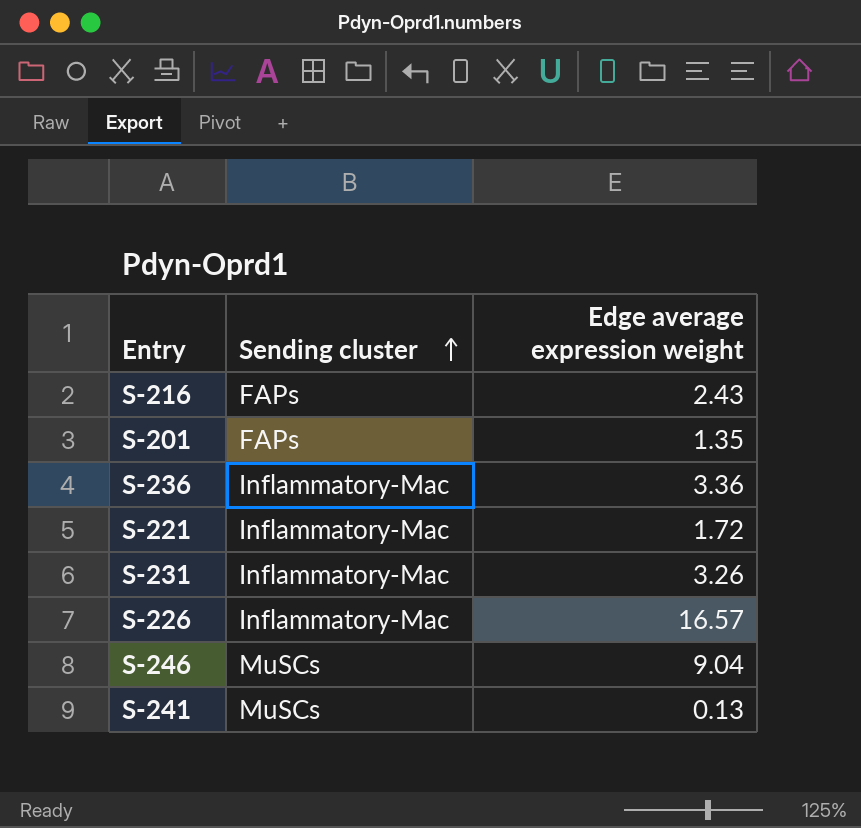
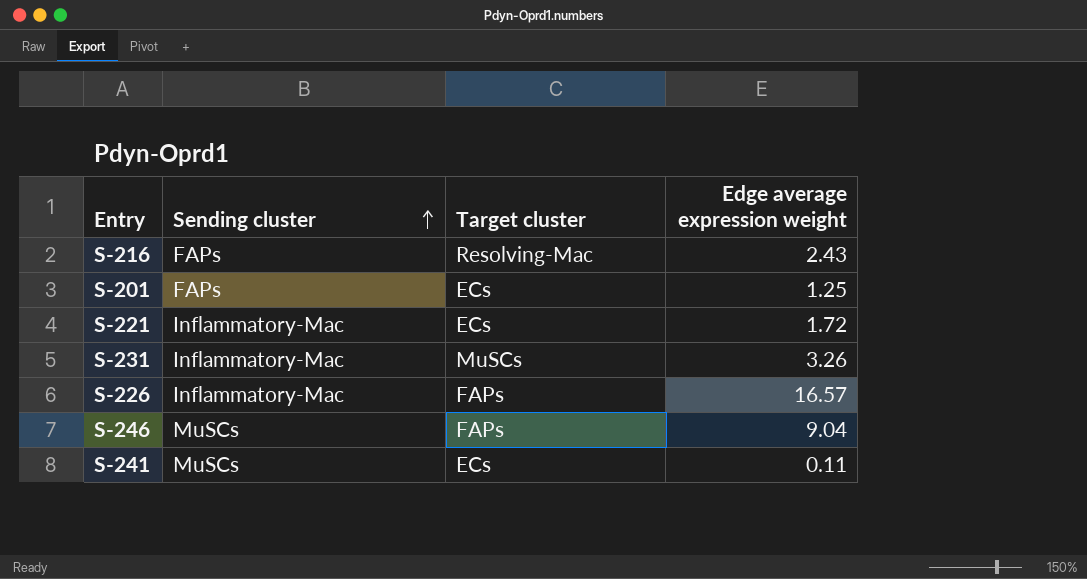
column Target cluster | position: none -> 3
row S-236: Inflammatory-Mac | 3.36 -> none
S-201 | Edge average expression weight: 1.35 -> 1.25
S-241 | Edge average expression weight: 0.13 -> 0.11

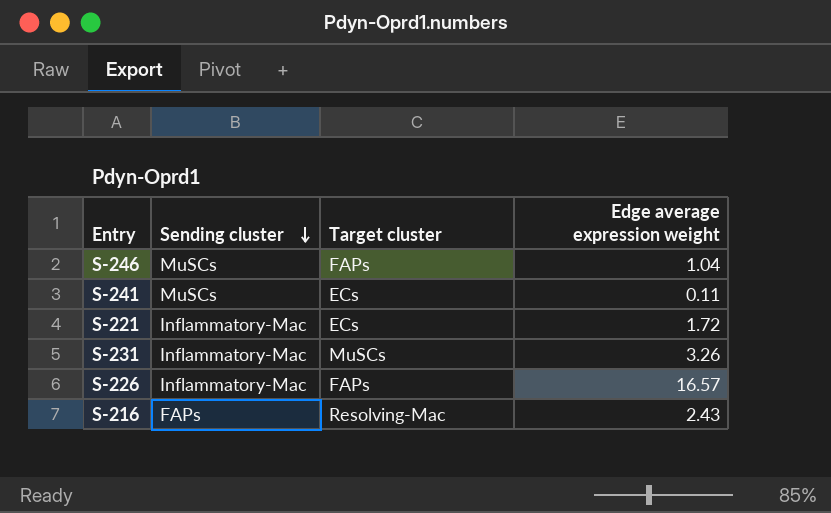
row order: Sending cluster ascending -> Sending cluster descending
row S-201: FAPs | ECs | 1.25 -> none
S-246 | Edge average expression weight: 9.04 -> 1.04

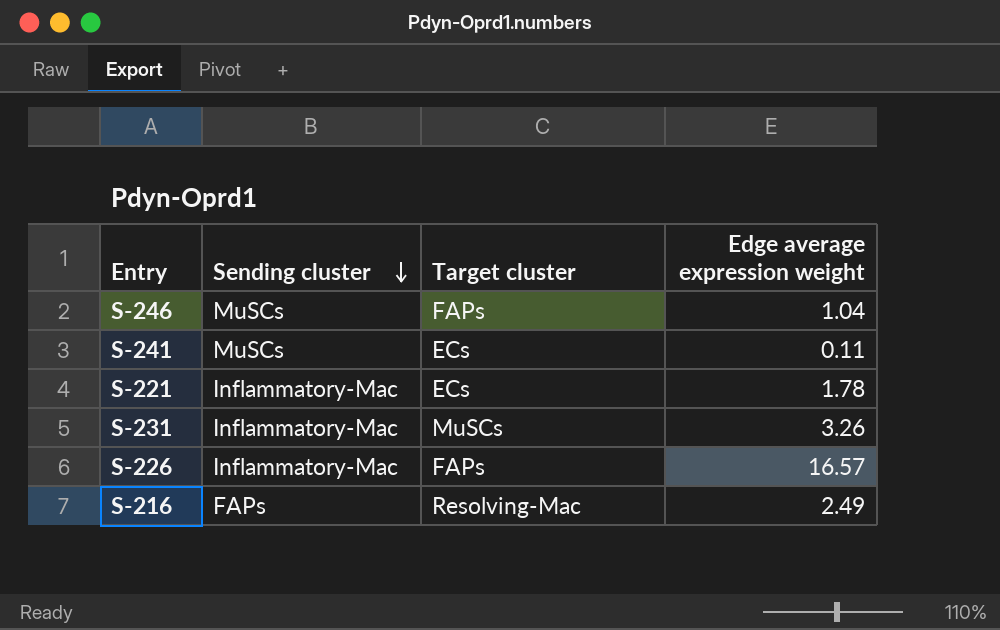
S-221 | Edge average expression weight: 1.72 -> 1.78
S-216 | Edge average expression weight: 2.43 -> 2.49

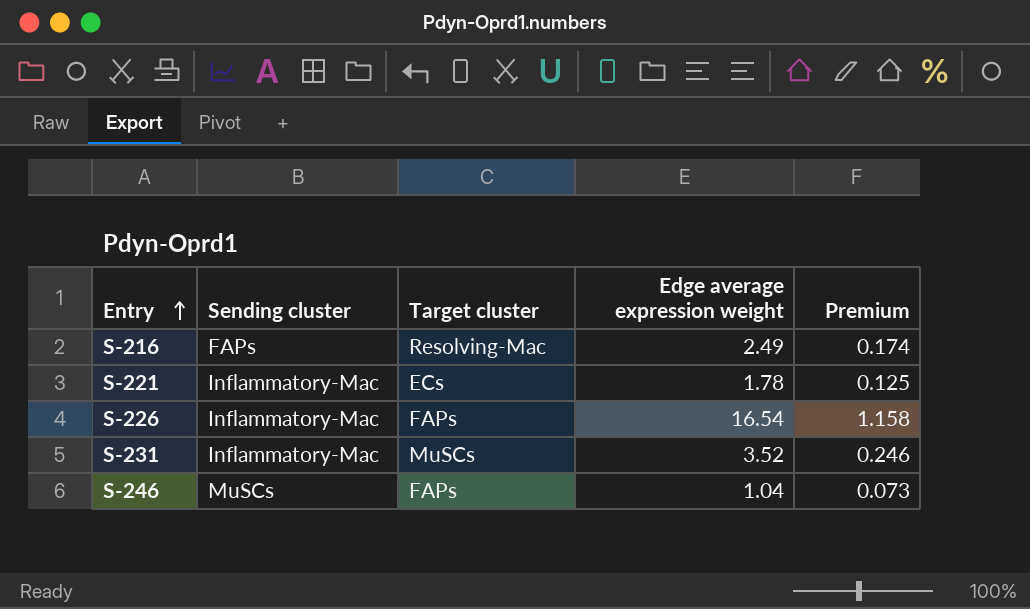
row order: Sending cluster descending -> Entry ascending
column Premium | formula: none -> [Edge average expression weight] * 0.07
row S-241: MuSCs | ECs | 0.11 -> none
S-226 | Edge average expression weight: 16.57 -> 16.54
S-231 | Edge average expression weight: 3.26 -> 3.52

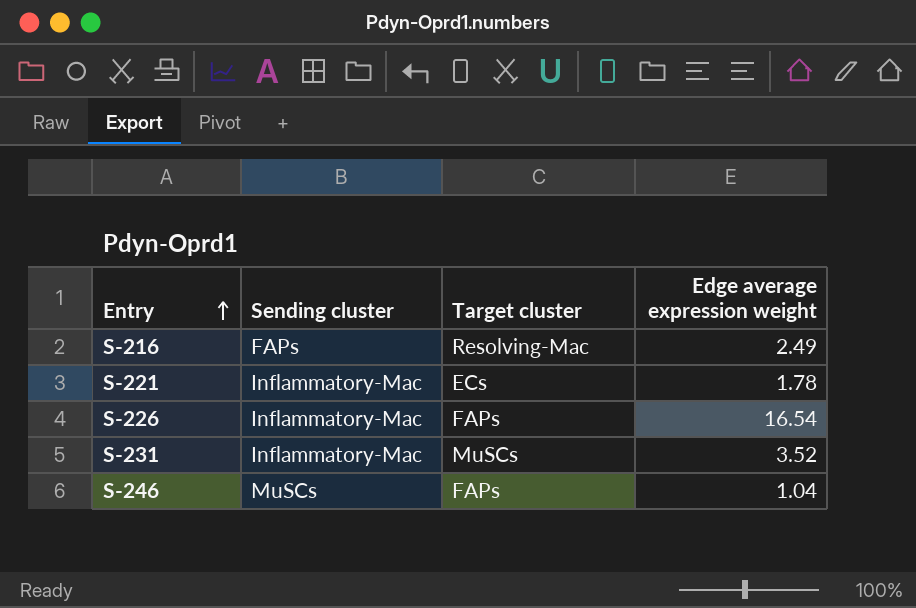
column Premium | formula: [Edge average expression weight] * 0.07 -> none

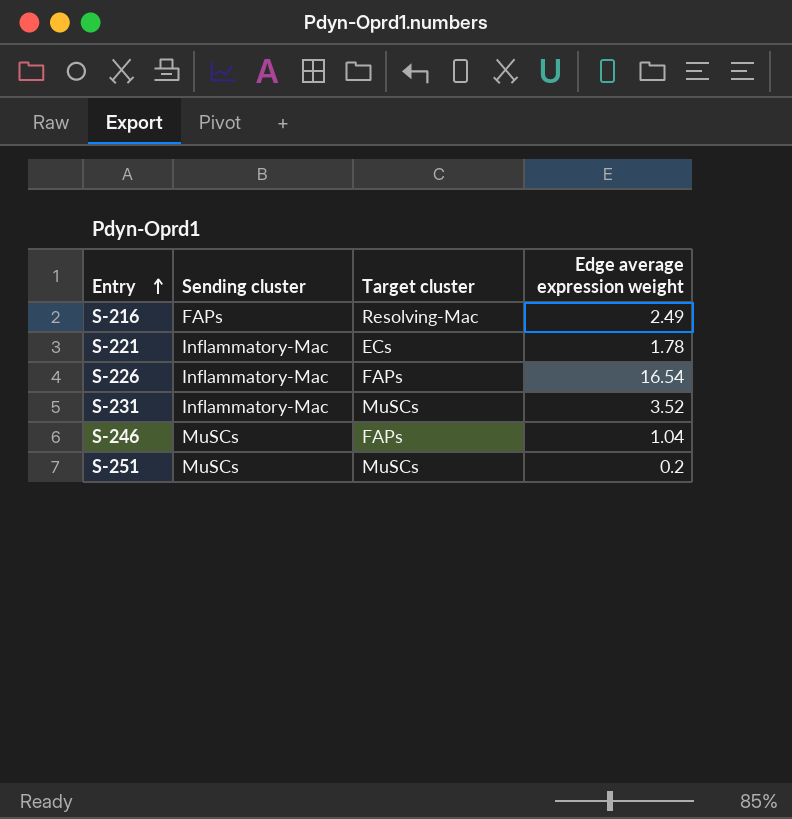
row S-251: none -> MuSCs | MuSCs | 0.2

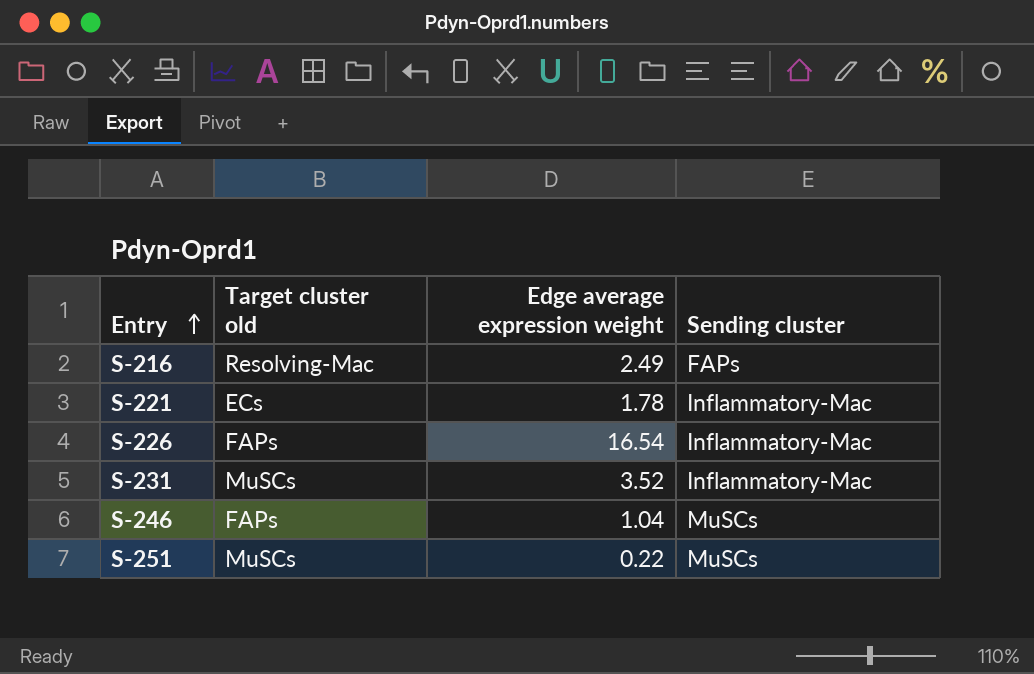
column name: Target cluster -> Target cluster old
column Sending cluster | position: 2 -> 4
S-251 | Edge average expression weight: 0.2 -> 0.22

